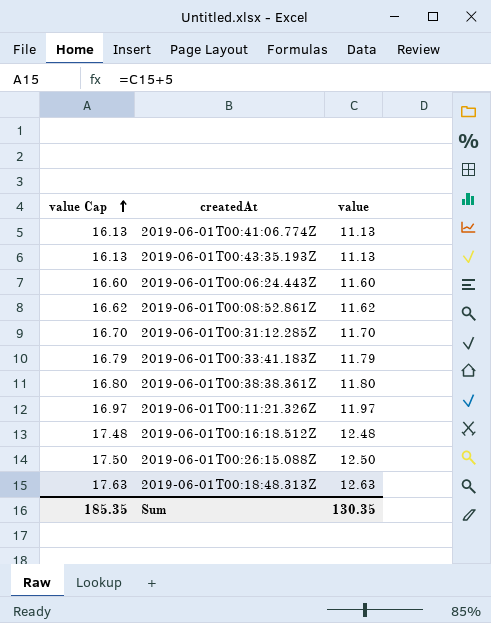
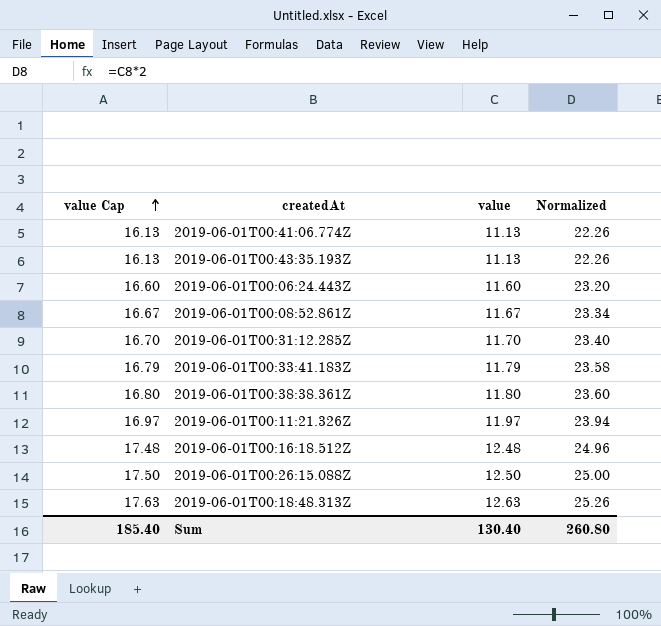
column Normalized | formula: none -> [value] * 2
2019-06-01T00:08:52.861Z | value Cap: 16.62 -> 16.67
2019-06-01T00:08:52.861Z | value: 11.62 -> 11.67
Sum | value Cap: 185.35 -> 185.40
Sum | value: 130.35 -> 130.40

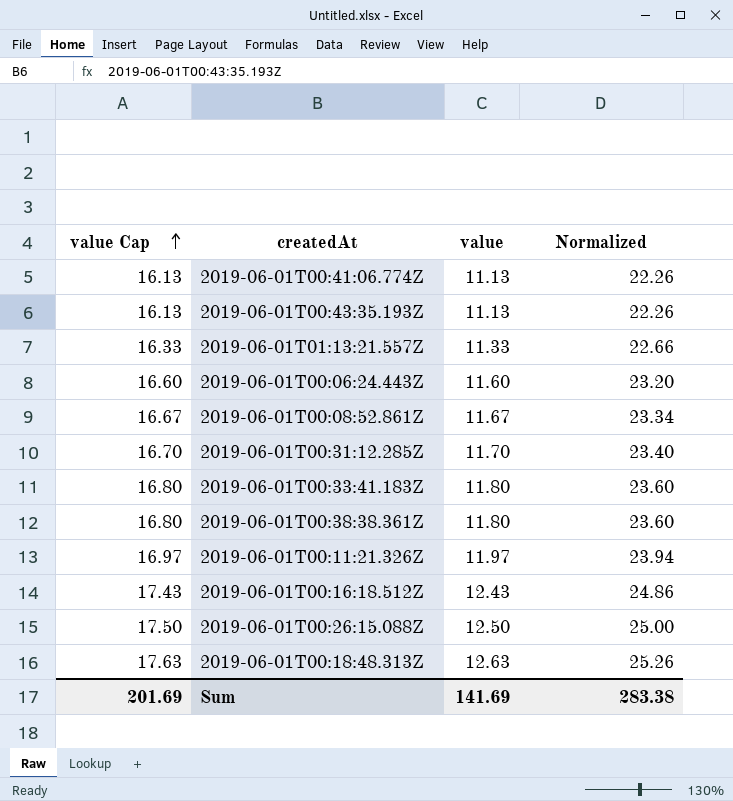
row 2019-06-01T01:13:21.557Z: none -> 16.33 | 11.33 | 22.66
2019-06-01T00:33:41.183Z | value Cap: 16.79 -> 16.80
2019-06-01T00:33:41.183Z | value: 11.79 -> 11.80
2019-06-01T00:33:41.183Z | Normalized: 23.58 -> 23.60
2019-06-01T00:16:18.512Z | value Cap: 17.48 -> 17.43
2019-06-01T00:16:18.512Z | value: 12.48 -> 12.43
2019-06-01T00:16:18.512Z | Normalized: 24.96 -> 24.86
Sum | value Cap: 185.40 -> 201.69
Sum | value: 130.40 -> 141.69
Sum | Normalized: 260.80 -> 283.38

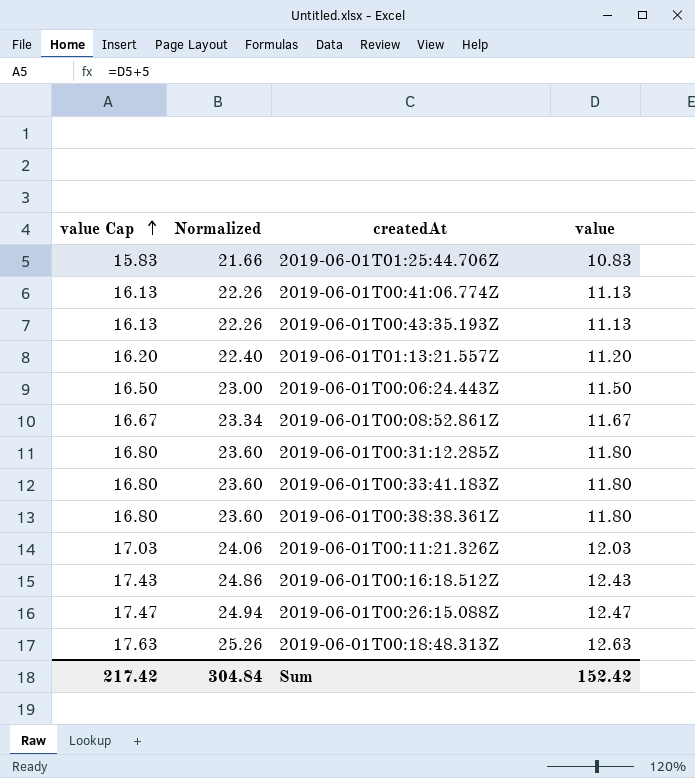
column Normalized | position: 4 -> 2
row 2019-06-01T01:25:44.706Z: none -> 15.83 | 21.66 | 10.83
2019-06-01T01:13:21.557Z | value Cap: 16.33 -> 16.20
2019-06-01T01:13:21.557Z | Normalized: 22.66 -> 22.40
2019-06-01T01:13:21.557Z | value: 11.33 -> 11.20
2019-06-01T00:06:24.443Z | value Cap: 16.60 -> 16.50
2019-06-01T00:06:24.443Z | Normalized: 23.20 -> 23.00
2019-06-01T00:06:24.443Z | value: 11.60 -> 11.50
2019-06-01T00:31:12.285Z | value Cap: 16.70 -> 16.80
2019-06-01T00:31:12.285Z | Normalized: 23.40 -> 23.60
2019-06-01T00:31:12.285Z | value: 11.70 -> 11.80
2019-06-01T00:11:21.326Z | value Cap: 16.97 -> 17.03
2019-06-01T00:11:21.326Z | Normalized: 23.94 -> 24.06
2019-06-01T00:11:21.326Z | value: 11.97 -> 12.03
2019-06-01T00:26:15.088Z | value Cap: 17.50 -> 17.47
2019-06-01T00:26:15.088Z | Normalized: 25.00 -> 24.94
2019-06-01T00:26:15.088Z | value: 12.50 -> 12.47
Sum | value Cap: 201.69 -> 217.42
Sum | Normalized: 283.38 -> 304.84
Sum | value: 141.69 -> 152.42

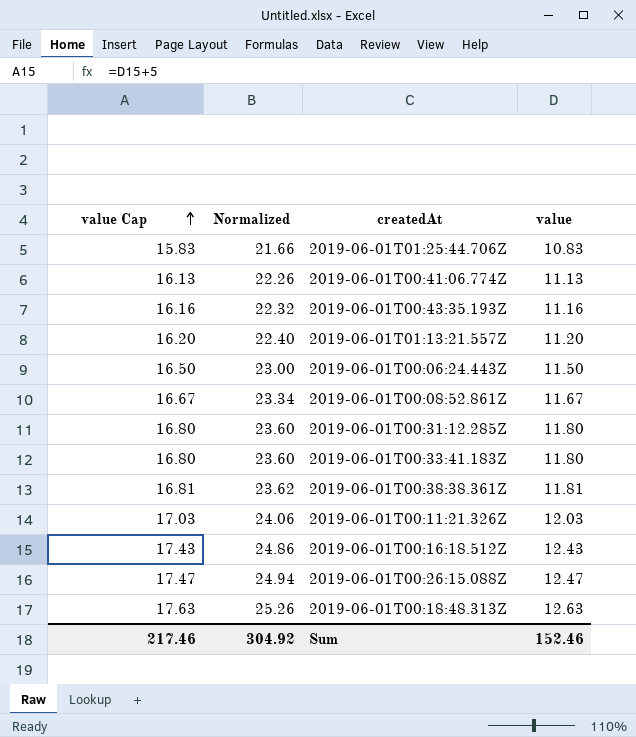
2019-06-01T00:43:35.193Z | value Cap: 16.13 -> 16.16
2019-06-01T00:43:35.193Z | Normalized: 22.26 -> 22.32
2019-06-01T00:43:35.193Z | value: 11.13 -> 11.16
2019-06-01T00:38:38.361Z | value Cap: 16.80 -> 16.81
2019-06-01T00:38:38.361Z | Normalized: 23.60 -> 23.62
2019-06-01T00:38:38.361Z | value: 11.80 -> 11.81
Sum | value Cap: 217.42 -> 217.46
Sum | Normalized: 304.84 -> 304.92
Sum | value: 152.42 -> 152.46

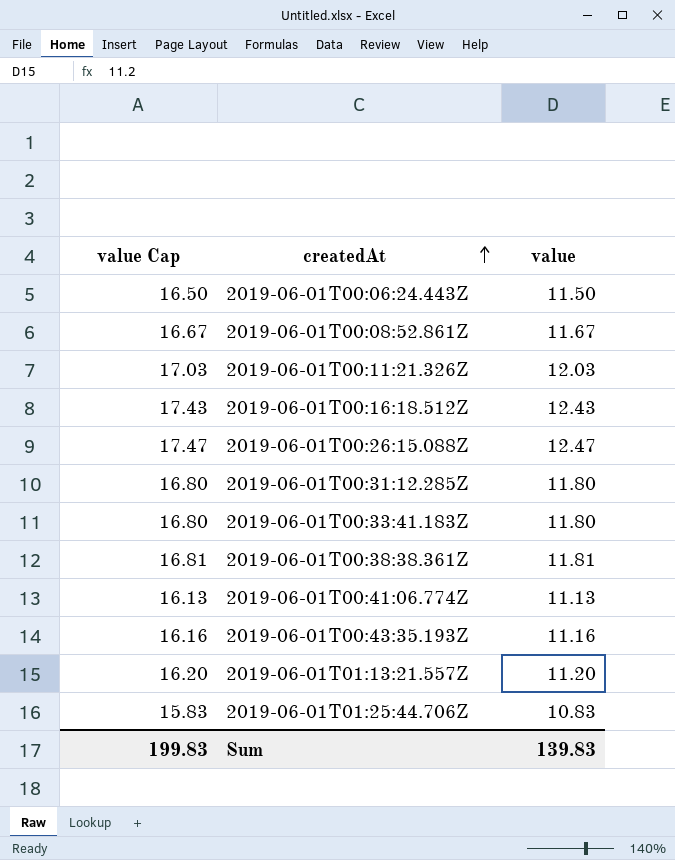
row order: value Cap ascending -> createdAt ascending
column Normalized | formula: [value] * 2 -> none
row 2019-06-01T00:18:48.313Z: 17.63 | 25.26 | 12.63 -> none
Sum | value Cap: 217.46 -> 199.83
Sum | value: 152.46 -> 139.83

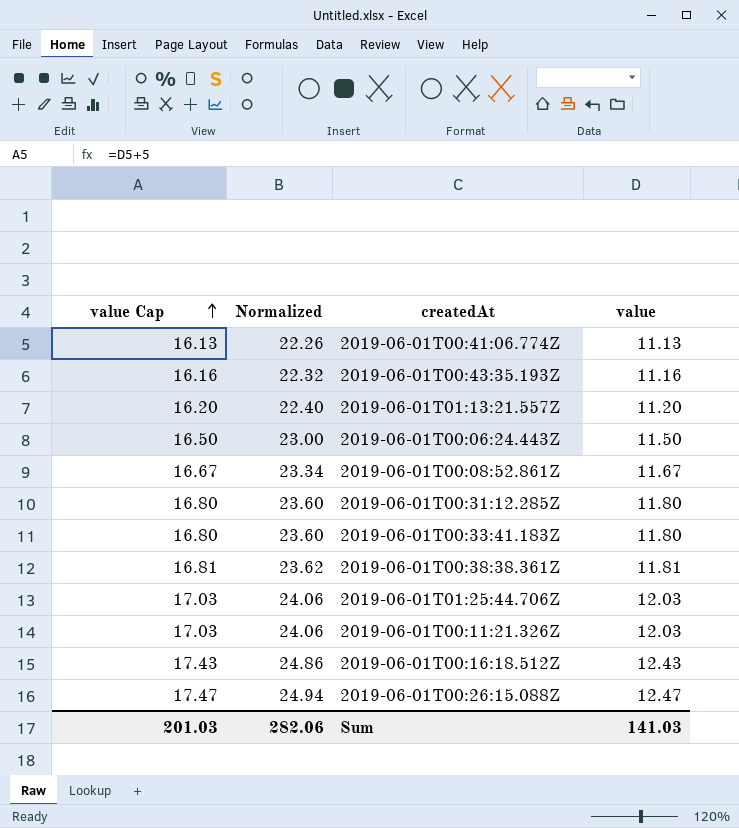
row order: createdAt ascending -> value Cap ascending
column Normalized | formula: none -> [value] * 2
2019-06-01T01:25:44.706Z | value Cap: 15.83 -> 17.03
2019-06-01T01:25:44.706Z | value: 10.83 -> 12.03
Sum | value Cap: 199.83 -> 201.03
Sum | value: 139.83 -> 141.03

